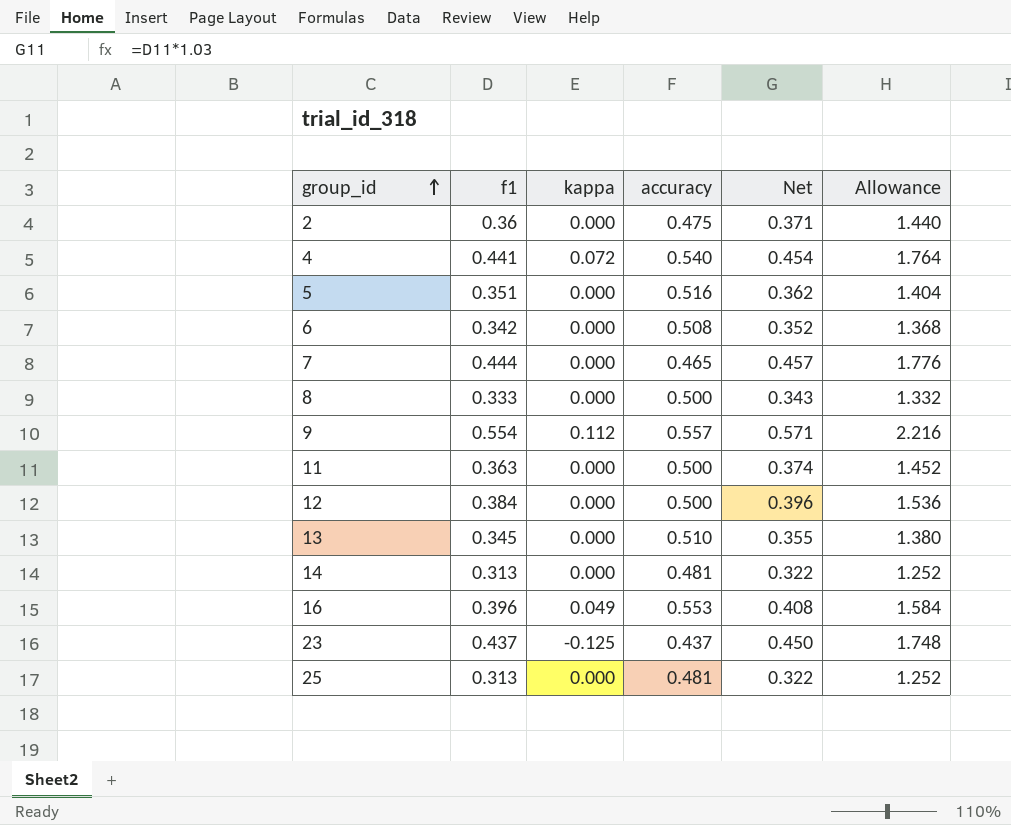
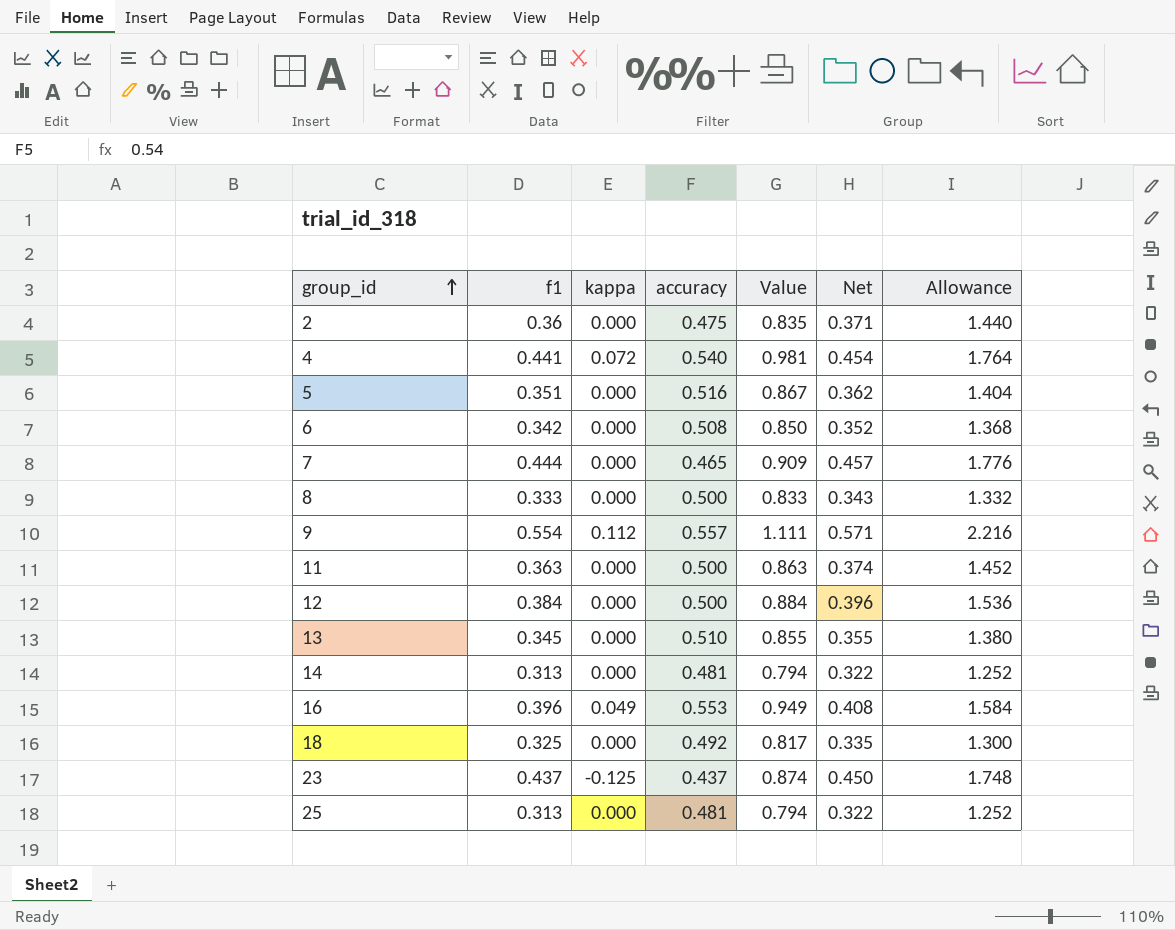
column Value | formula: none -> [f1] + [accuracy]
row 18: none -> 0.325 | 0.000 | 0.492 | 0.817 | 0.335 | 1.300

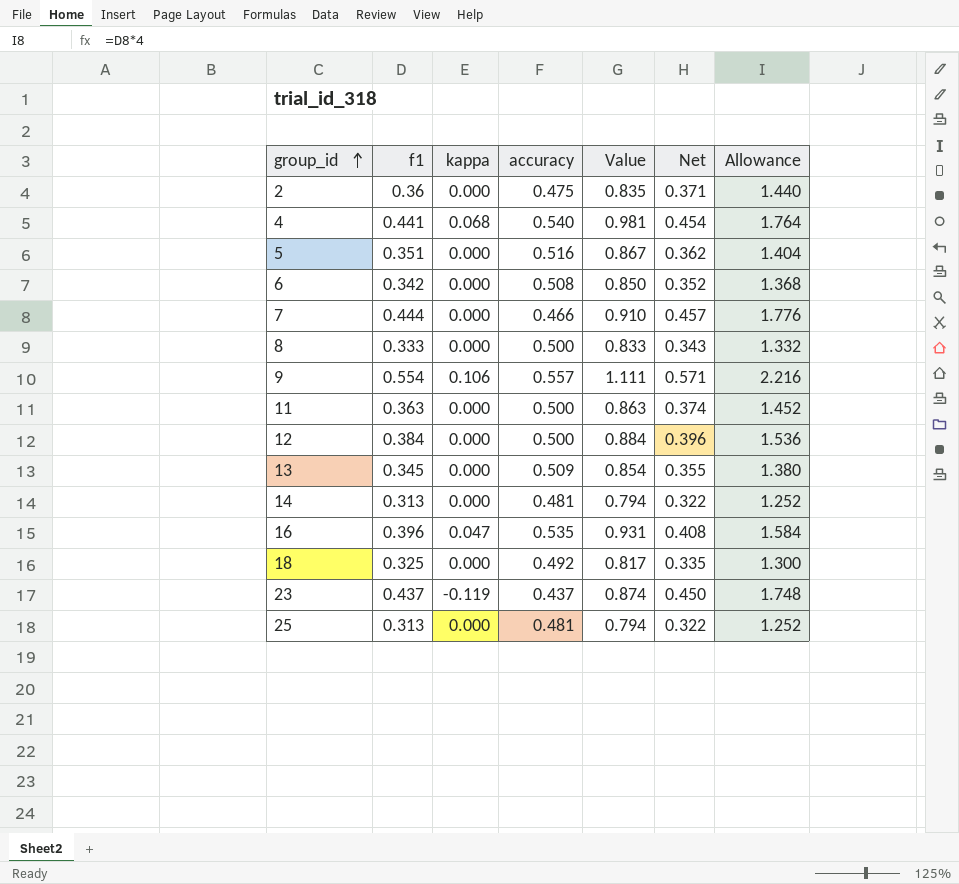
4 | kappa: 0.072 -> 0.068
7 | accuracy: 0.465 -> 0.466
7 | Value: 0.909 -> 0.910
9 | kappa: 0.112 -> 0.106
13 | accuracy: 0.510 -> 0.509
13 | Value: 0.855 -> 0.854
16 | kappa: 0.049 -> 0.047
16 | accuracy: 0.553 -> 0.535
16 | Value: 0.949 -> 0.931
23 | kappa: -0.125 -> -0.119

